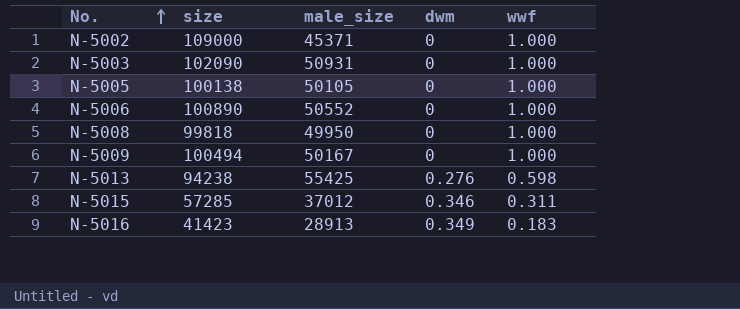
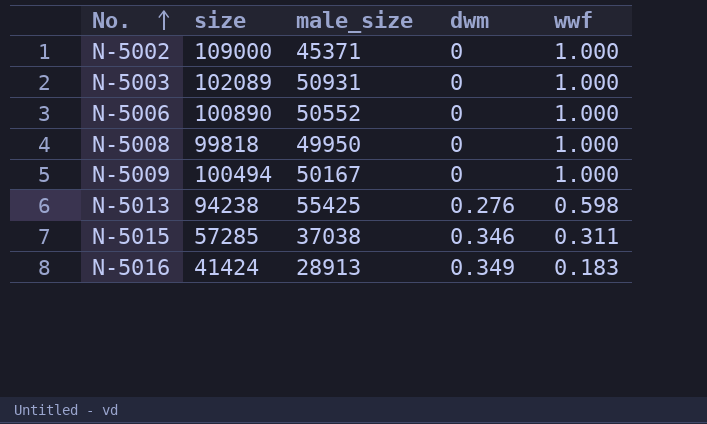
row N-5005: 100138 | 50105 | 0 | 1.000 -> none
N-5003 | size: 102090 -> 102089
N-5015 | male_size: 37012 -> 37038
N-5016 | size: 41423 -> 41424

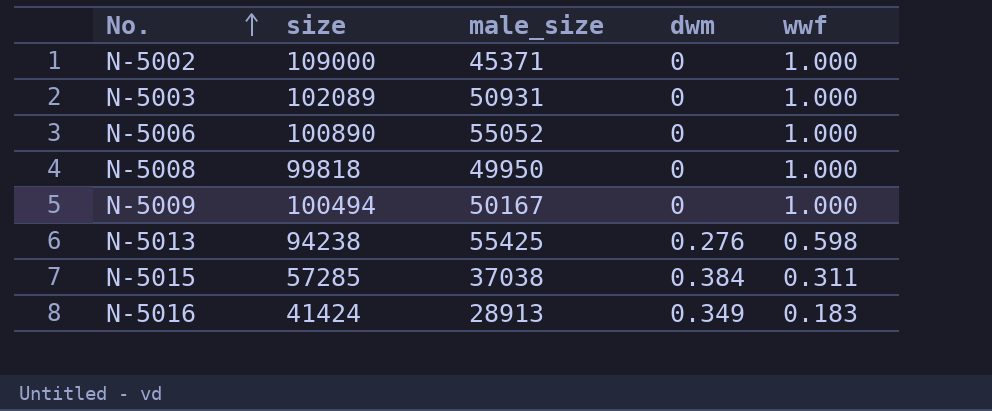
N-5006 | male_size: 50552 -> 55052
N-5015 | dwm: 0.346 -> 0.384

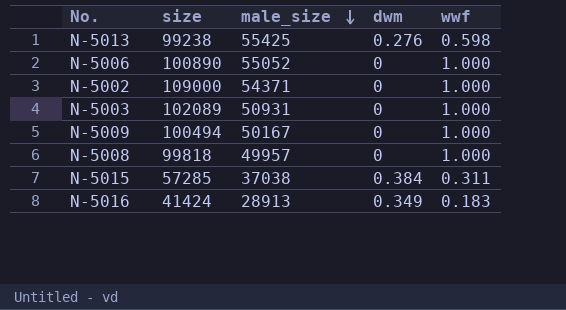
row order: No. ascending -> male_size descending
N-5013 | size: 94238 -> 99238
N-5002 | male_size: 45371 -> 54371
N-5008 | male_size: 49950 -> 49957

